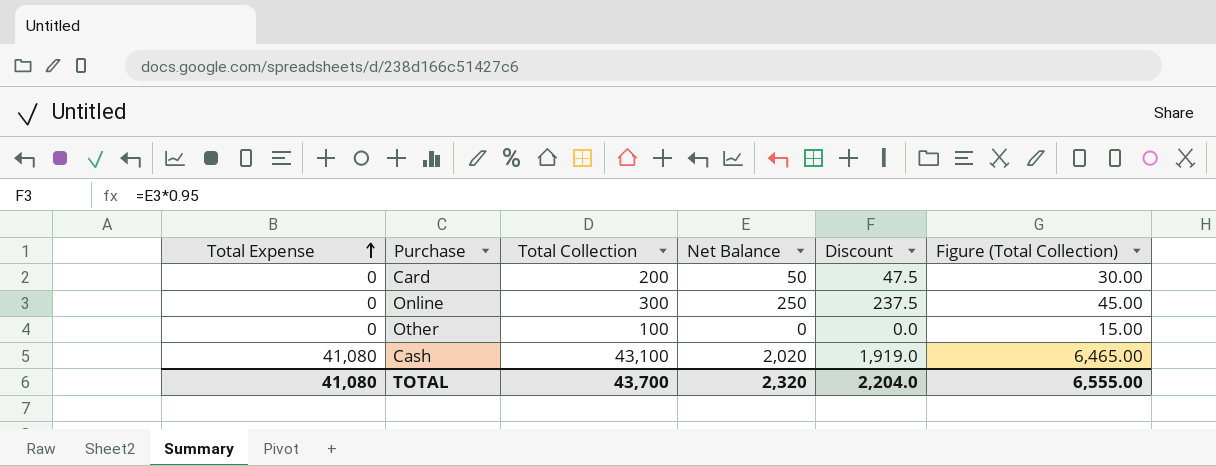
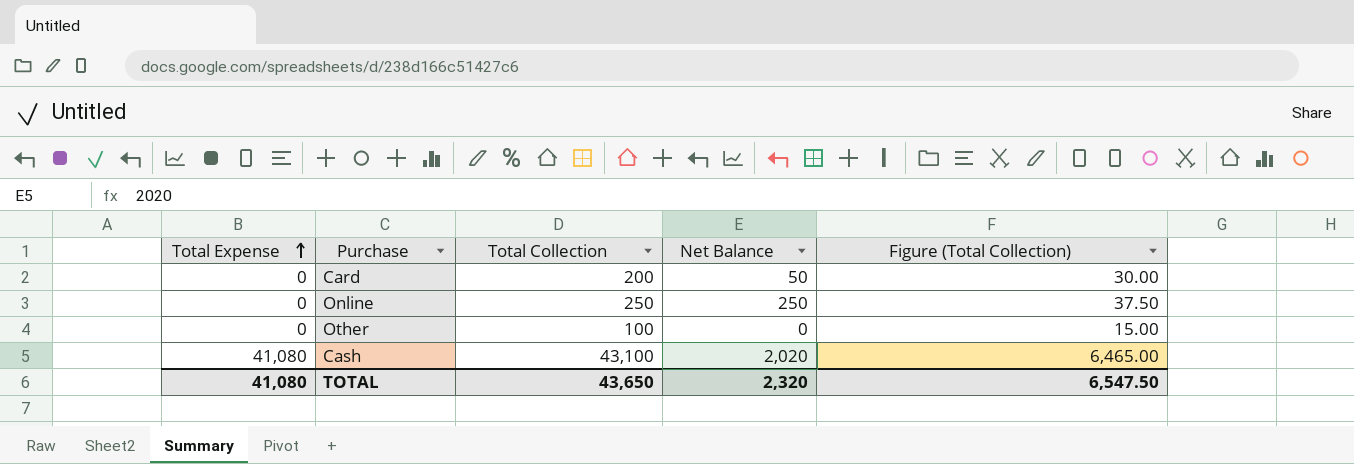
column Discount | formula: [Net Balance] * 0.95 -> none
Online | Total Collection: 300 -> 250
Online | Figure (Total Collection): 45.00 -> 37.50
TOTAL | Total Collection: 43,700 -> 43,650
TOTAL | Figure (Total Collection): 6,555.00 -> 6,547.50

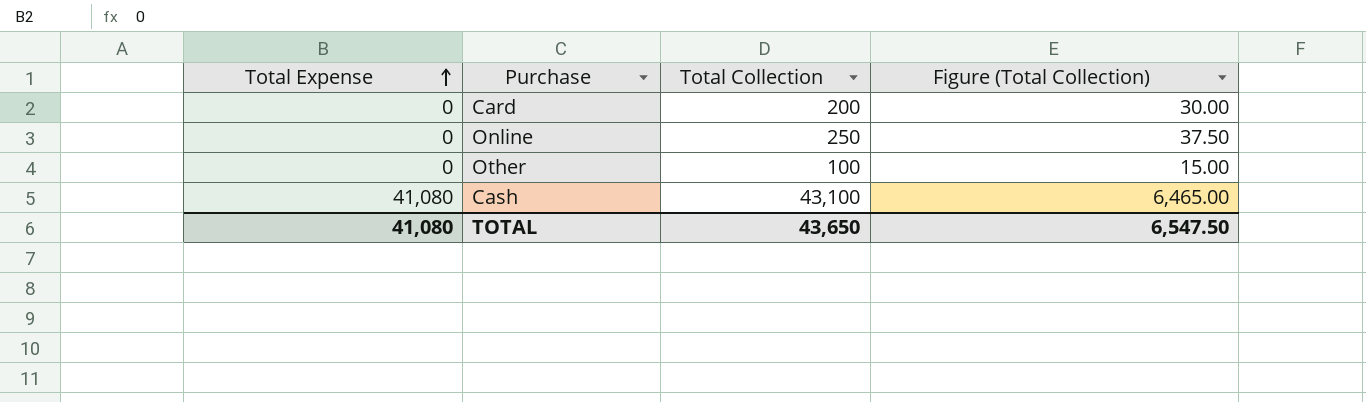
column Net Balance | position: 4 -> none

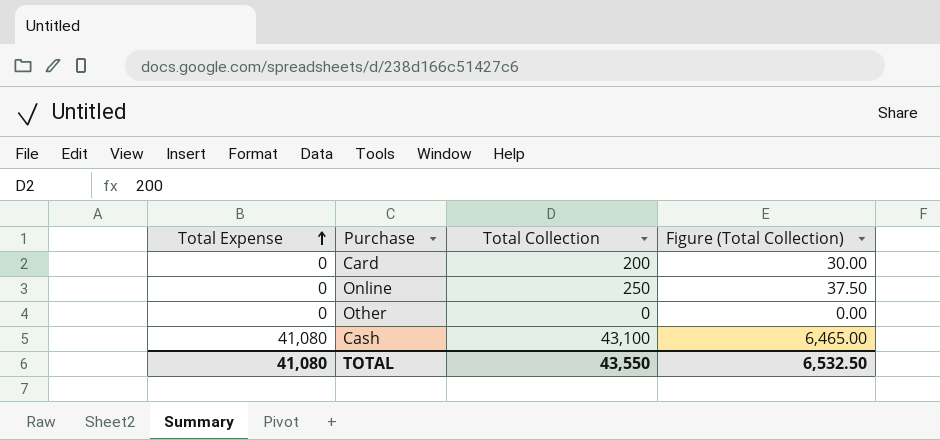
Other | Total Collection: 100 -> 0
Other | Figure (Total Collection): 15.00 -> 0.00
TOTAL | Total Collection: 43,650 -> 43,550
TOTAL | Figure (Total Collection): 6,547.50 -> 6,532.50

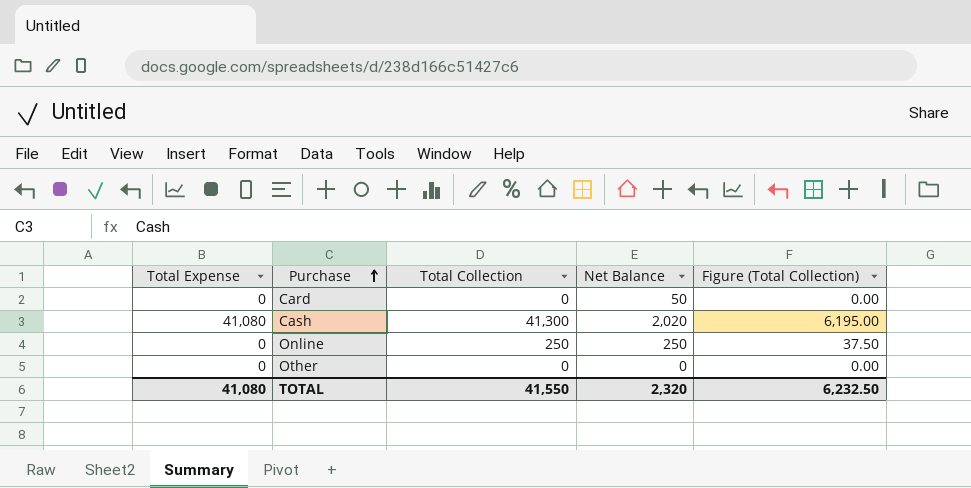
row order: Total Expense ascending -> Purchase ascending
column Net Balance | position: none -> 4
Card | Total Collection: 200 -> 0
Card | Figure (Total Collection): 30.00 -> 0.00
Cash | Total Collection: 43,100 -> 41,300
Cash | Figure (Total Collection): 6,465.00 -> 6,195.00
TOTAL | Total Collection: 43,550 -> 41,550
TOTAL | Figure (Total Collection): 6,532.50 -> 6,232.50

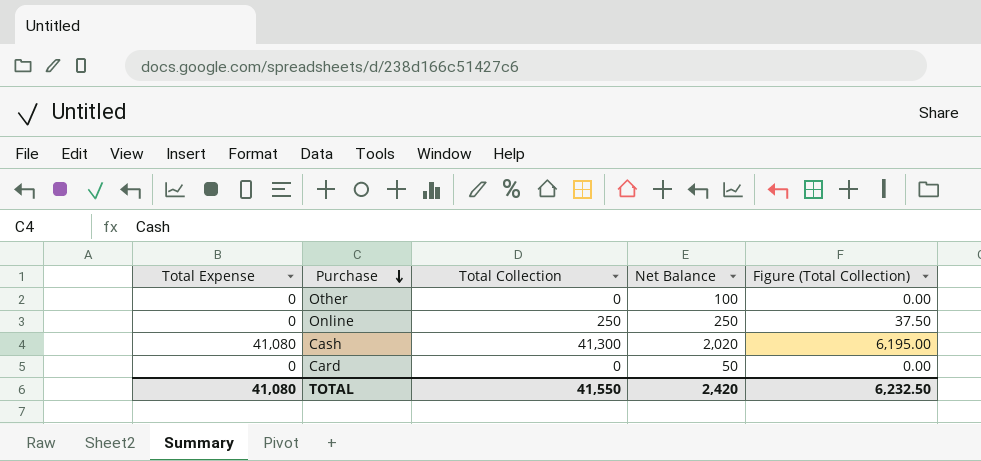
row order: Purchase ascending -> Purchase descending
Other | Net Balance: 0 -> 100
TOTAL | Net Balance: 2,320 -> 2,420

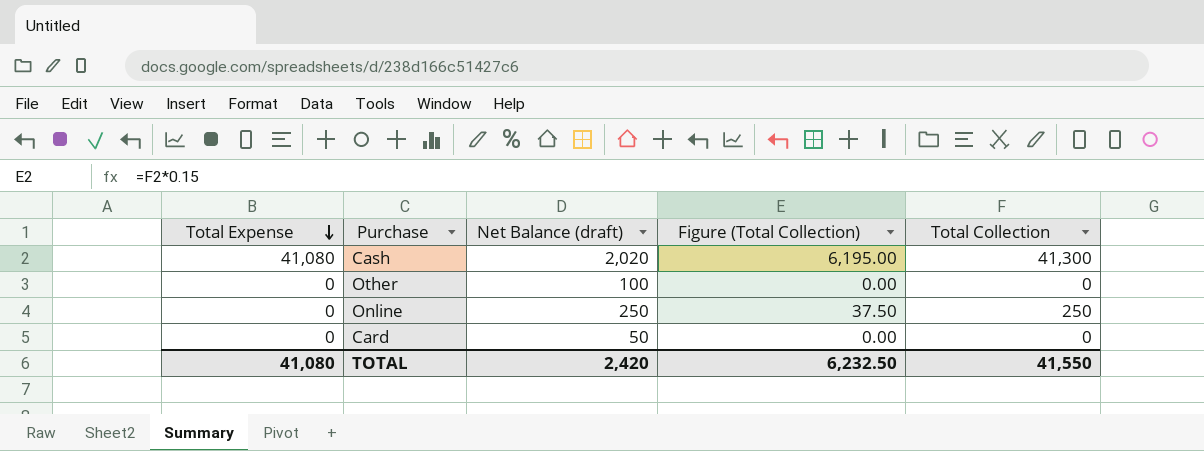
row order: Purchase descending -> Total Expense descending
column name: Net Balance -> Net Balance (draft)
column Total Collection | position: 3 -> 5

